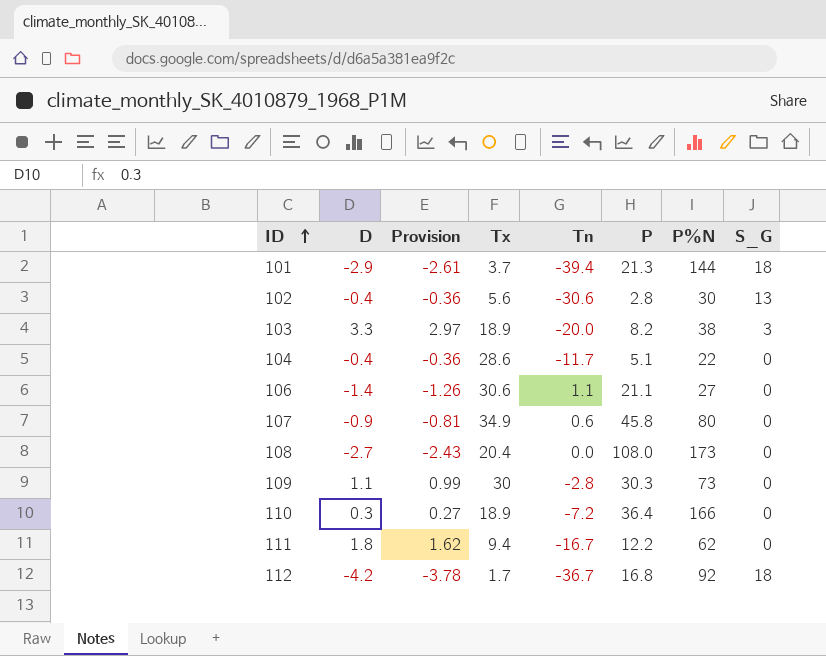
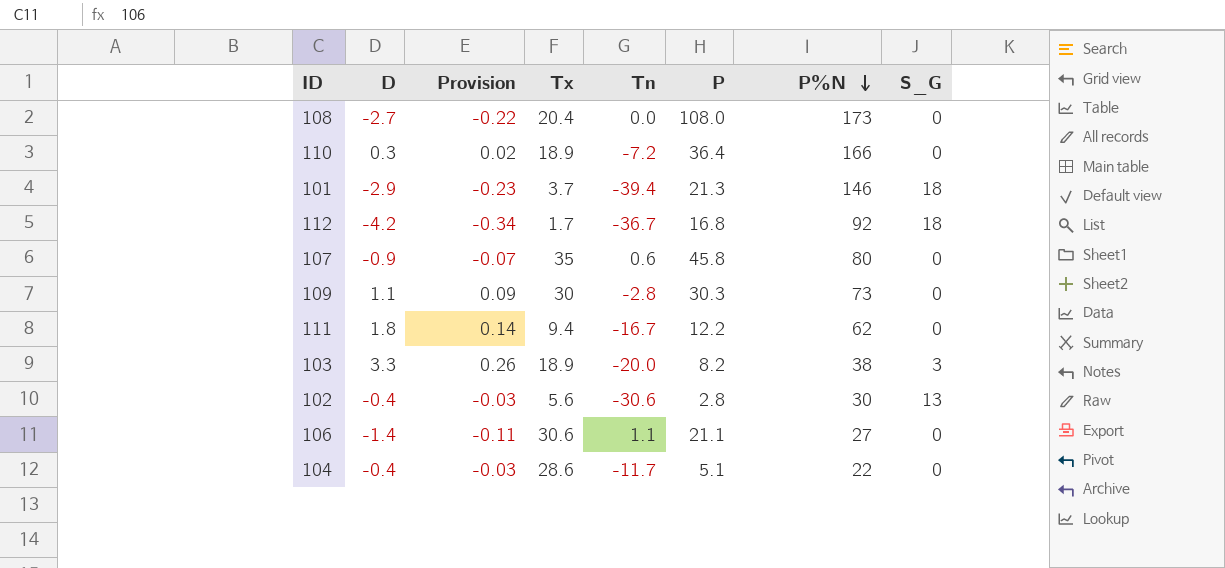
row order: ID ascending -> P%N descending
column Provision | formula: [D] * 0.9 -> [D] * 0.08
101 | P%N: 144 -> 146
107 | Tx: 34.9 -> 35

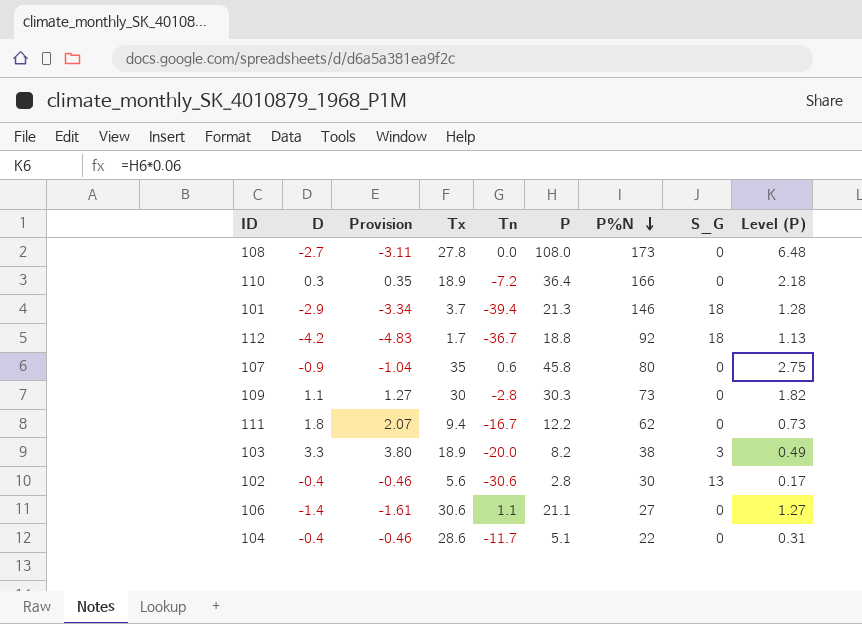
column Provision | formula: [D] * 0.08 -> [D] * 1.15
column Level (P) | formula: none -> [P] * 0.06
108 | Tx: 20.4 -> 27.8
112 | P: 16.8 -> 18.8

